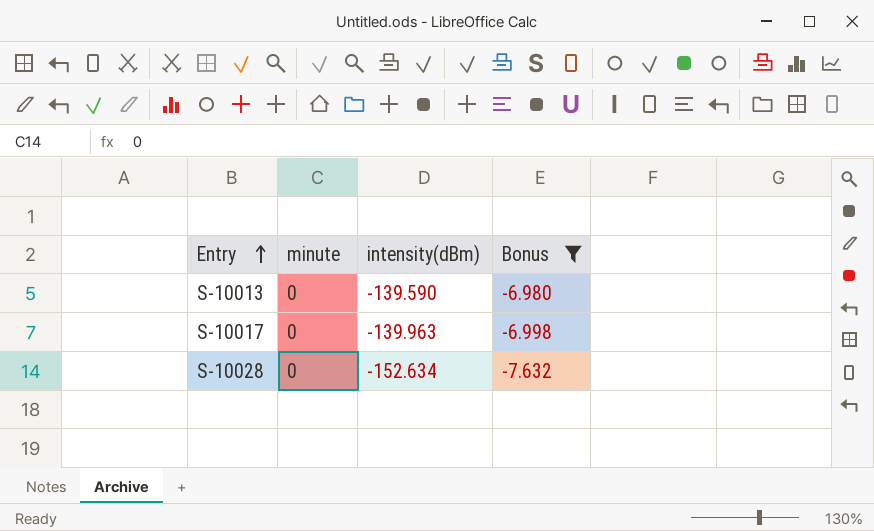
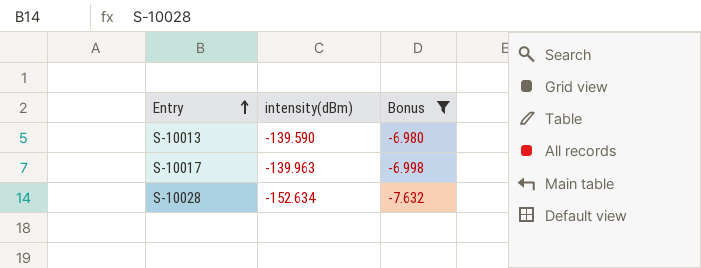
column minute | position: 2 -> none

